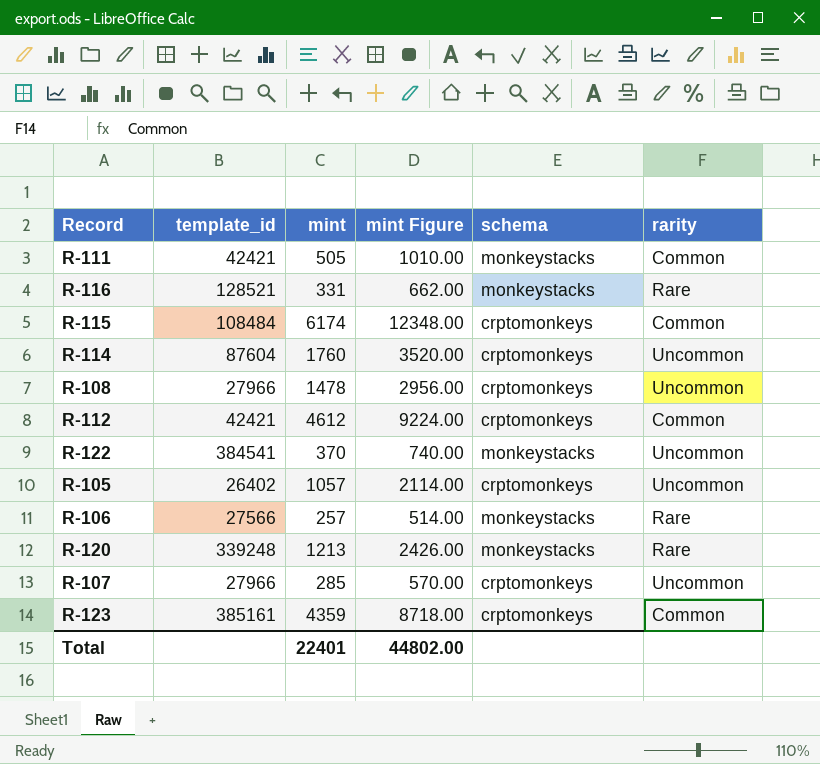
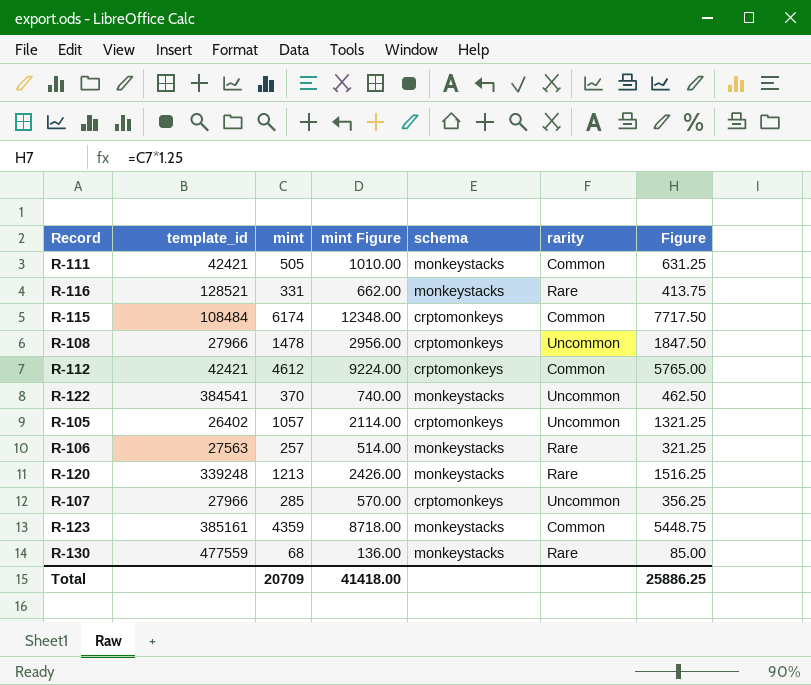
column Figure | formula: none -> [mint] * 1.25
row R-114: 87604 | 1760 | 3520.00 | crptomonkeys | Uncommon -> none
R-106 | template_id: 27566 -> 27563
R-123 | schema: crptomonkeys -> monkeystacks
row R-130: none -> 477559 | 68 | 136.00 | monkeystacks | Rare | 85.00
Total | mint: 22401 -> 20709
Total | mint Figure: 44802.00 -> 41418.00

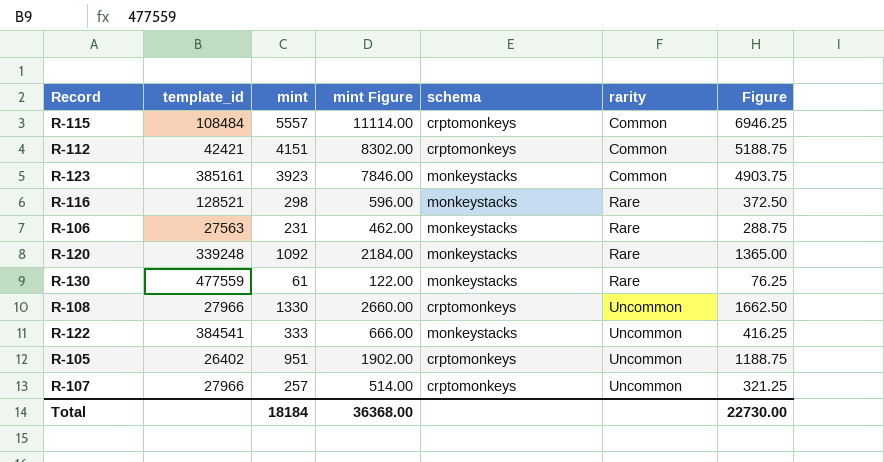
row order: none -> rarity ascending
row R-111: 42421 | 505 | 1010.00 | monkeystacks | Common | 631.25 -> none
R-115 | mint: 6174 -> 5557
R-115 | mint Figure: 12348.00 -> 11114.00
R-115 | Figure: 7717.50 -> 6946.25
R-112 | mint: 4612 -> 4151
R-112 | mint Figure: 9224.00 -> 8302.00
R-112 | Figure: 5765.00 -> 5188.75
R-123 | mint: 4359 -> 3923
R-123 | mint Figure: 8718.00 -> 7846.00
R-123 | Figure: 5448.75 -> 4903.75
R-116 | mint: 331 -> 298
R-116 | mint Figure: 662.00 -> 596.00
R-116 | Figure: 413.75 -> 372.50
R-106 | mint: 257 -> 231
R-106 | mint Figure: 514.00 -> 462.00
R-106 | Figure: 321.25 -> 288.75
R-120 | mint: 1213 -> 1092
R-120 | mint Figure: 2426.00 -> 2184.00
R-120 | Figure: 1516.25 -> 1365.00
R-130 | mint: 68 -> 61
R-130 | mint Figure: 136.00 -> 122.00
R-130 | Figure: 85.00 -> 76.25
R-108 | mint: 1478 -> 1330
R-108 | mint Figure: 2956.00 -> 2660.00
R-108 | Figure: 1847.50 -> 1662.50
R-122 | mint: 370 -> 333
R-122 | mint Figure: 740.00 -> 666.00
R-122 | Figure: 462.50 -> 416.25
R-105 | mint: 1057 -> 951
R-105 | mint Figure: 2114.00 -> 1902.00
R-105 | Figure: 1321.25 -> 1188.75
R-107 | mint: 285 -> 257
R-107 | mint Figure: 570.00 -> 514.00
R-107 | Figure: 356.25 -> 321.25
Total | mint: 20709 -> 18184
Total | mint Figure: 41418.00 -> 36368.00
Total | Figure: 25886.25 -> 22730.00

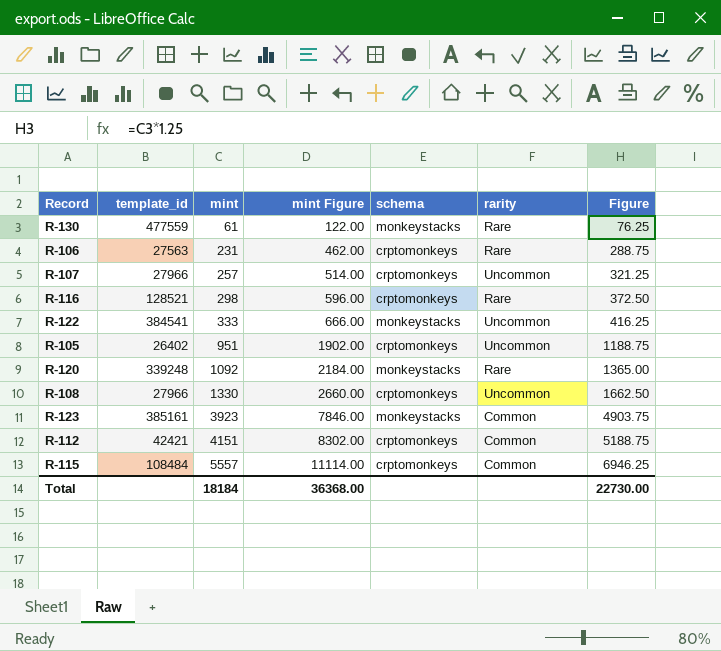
row order: rarity ascending -> mint ascending
R-106 | schema: monkeystacks -> crptomonkeys
R-116 | schema: monkeystacks -> crptomonkeys

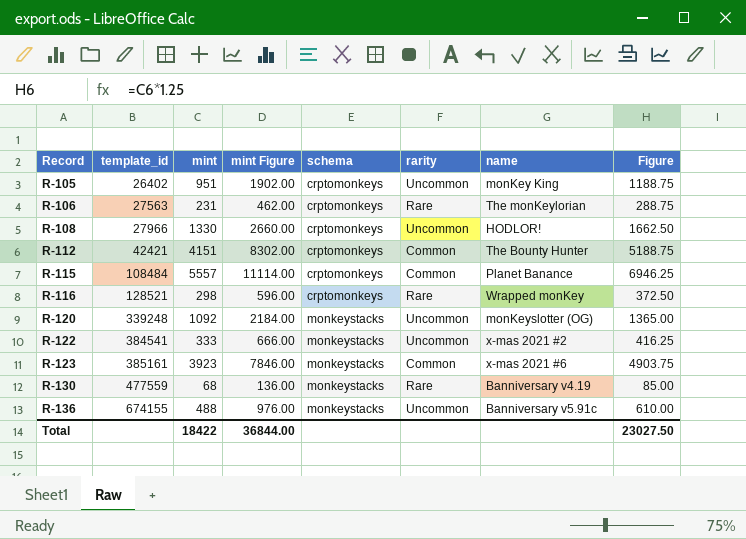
row order: mint ascending -> Record ascending
column name | position: none -> 7
row R-107: 27966 | 257 | 514.00 | crptomonkeys | Uncommon | 321.25 -> none
R-120 | rarity: Rare -> Uncommon
R-130 | mint: 61 -> 68
R-130 | mint Figure: 122.00 -> 136.00
R-130 | Figure: 76.25 -> 85.00
row R-136: none -> 674155 | 488 | 976.00 | monkeystacks | Uncommon | Banniversary v5.91c | 610.00
Total | mint: 18184 -> 18422
Total | mint Figure: 36368.00 -> 36844.00
Total | Figure: 22730.00 -> 23027.50

